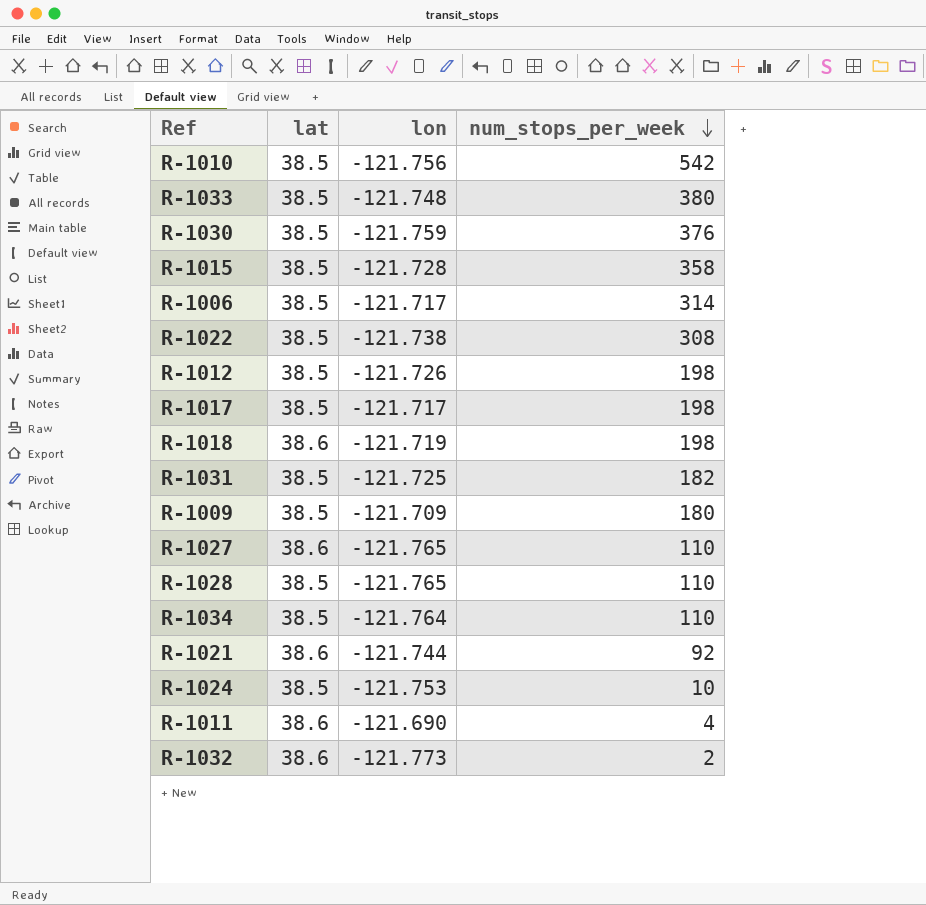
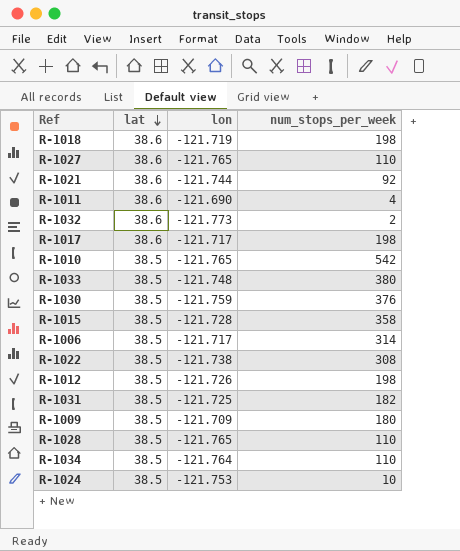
row order: num_stops_per_week descending -> lat descending
R-1017 | lat: 38.5 -> 38.6
R-1010 | lon: -121.756 -> -121.765

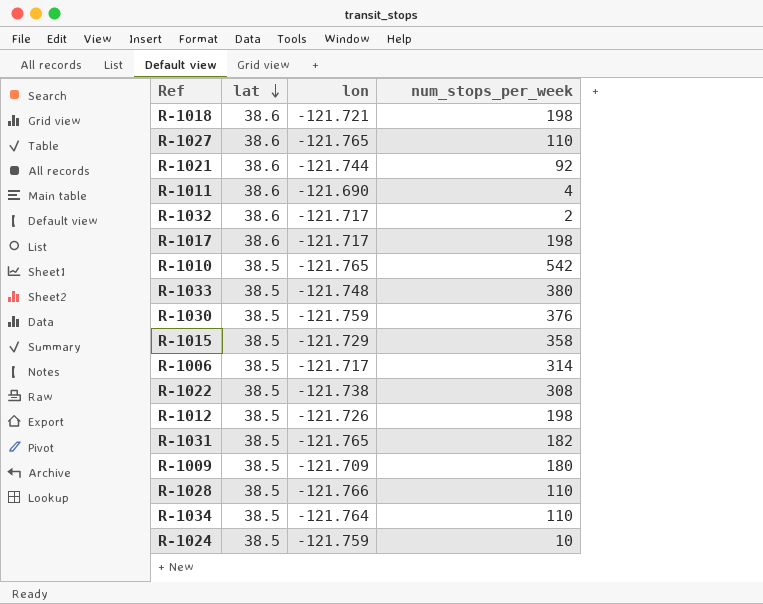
R-1018 | lon: -121.719 -> -121.721
R-1032 | lon: -121.773 -> -121.717
R-1015 | lon: -121.728 -> -121.729
R-1031 | lon: -121.725 -> -121.765
R-1028 | lon: -121.765 -> -121.766
R-1024 | lon: -121.753 -> -121.759

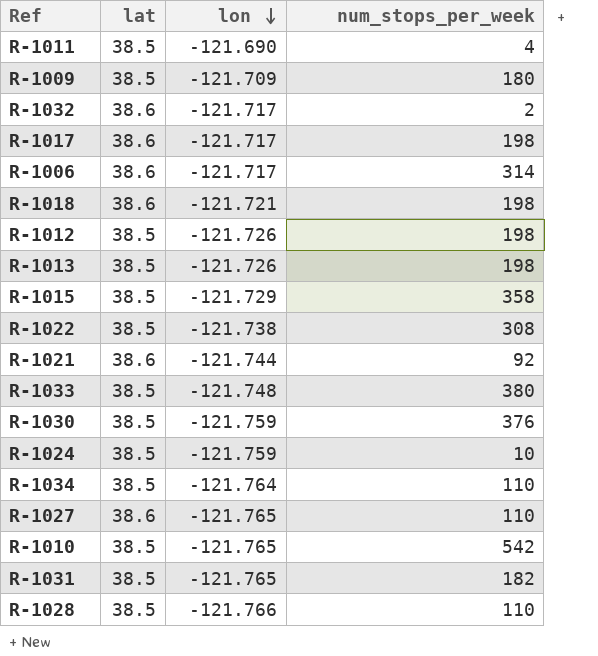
row order: lat descending -> lon descending
R-1011 | lat: 38.6 -> 38.5
R-1006 | lat: 38.5 -> 38.6
row R-1013: none -> 38.5 | -121.726 | 198

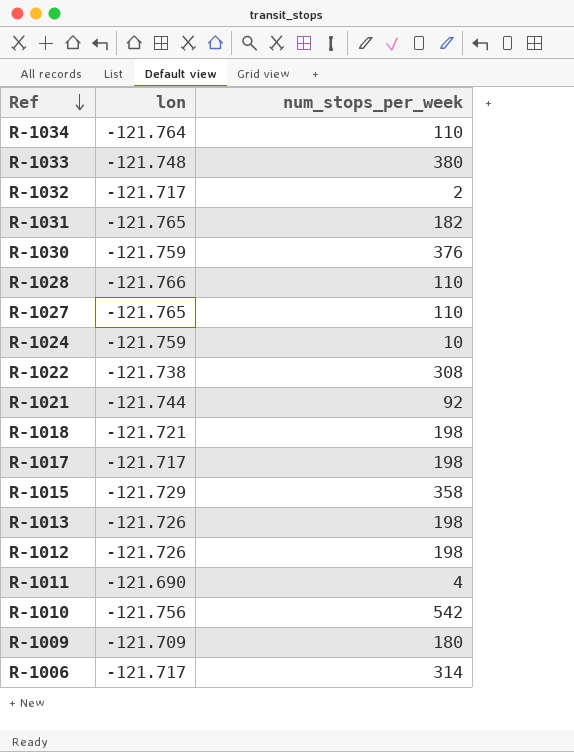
row order: lon descending -> Ref descending
column lat | position: 2 -> none
R-1010 | lon: -121.765 -> -121.756

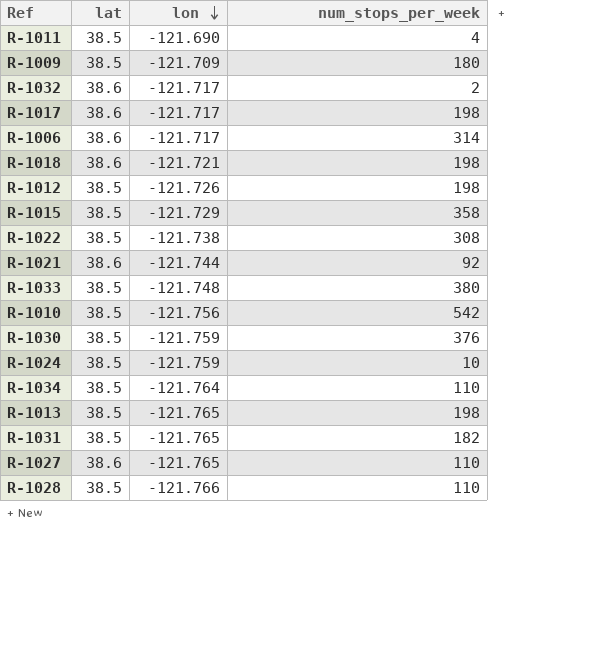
row order: Ref descending -> lon descending
column lat | position: none -> 2
R-1013 | lon: -121.726 -> -121.765

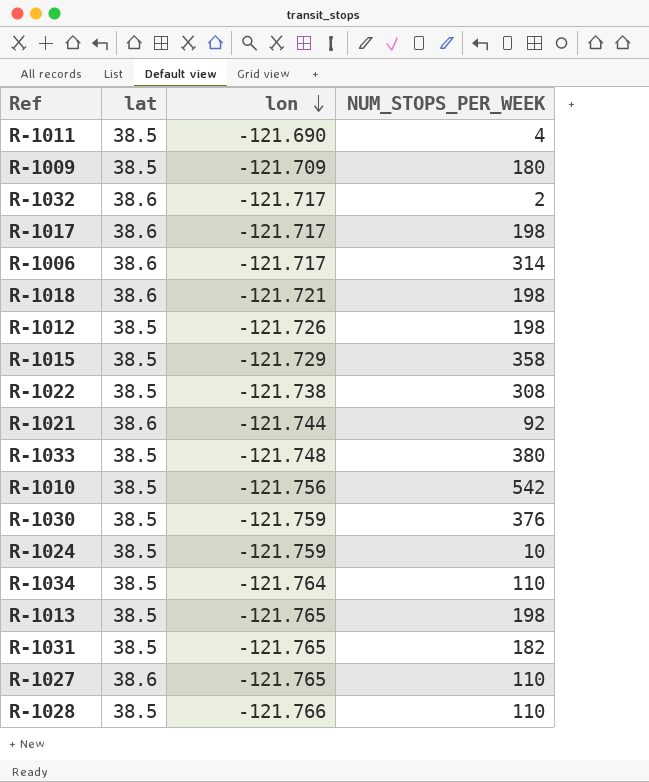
column name: num_stops_per_week -> NUM_STOPS_PER_WEEK

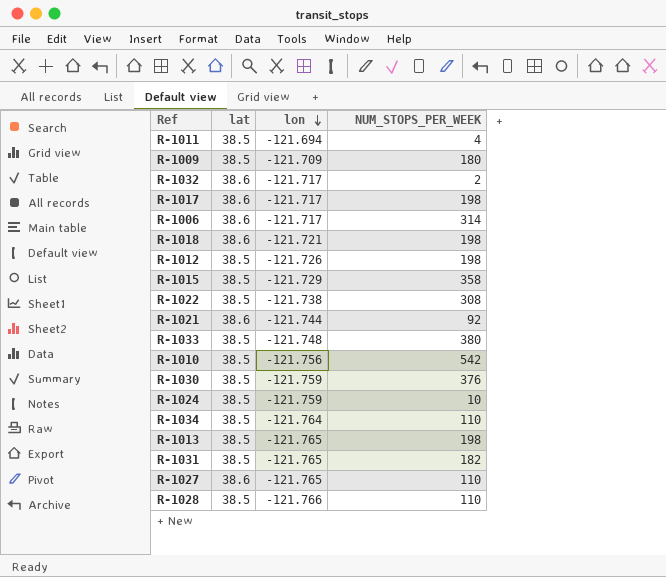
R-1011 | lon: -121.690 -> -121.694

